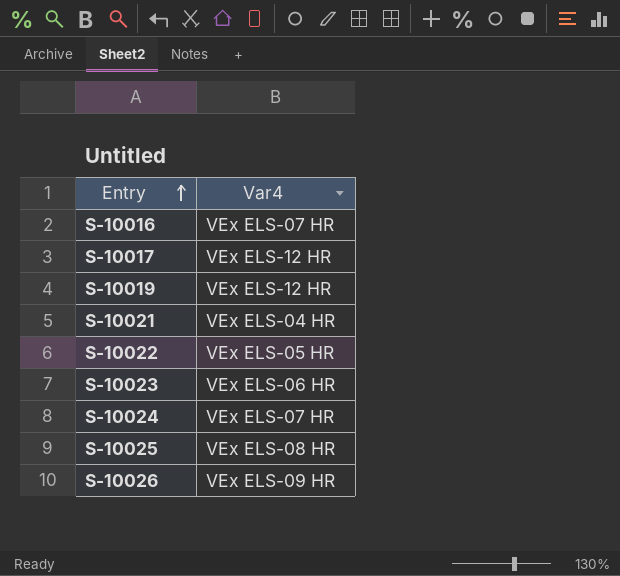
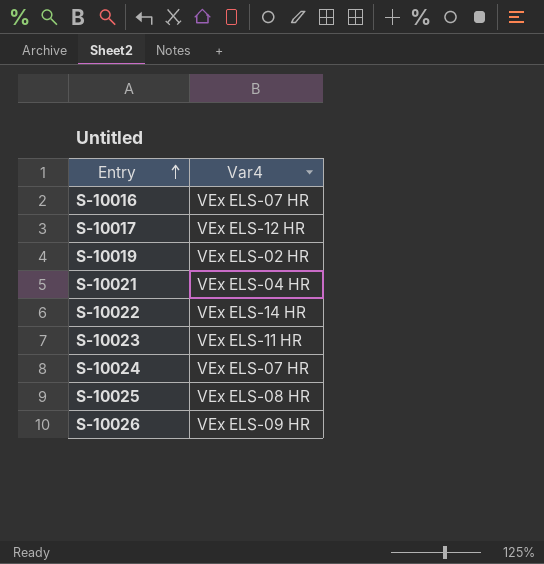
S-10019 | Var4: VEx ELS-12 HR -> VEx ELS-02 HR
S-10022 | Var4: VEx ELS-05 HR -> VEx ELS-14 HR
S-10023 | Var4: VEx ELS-06 HR -> VEx ELS-11 HR

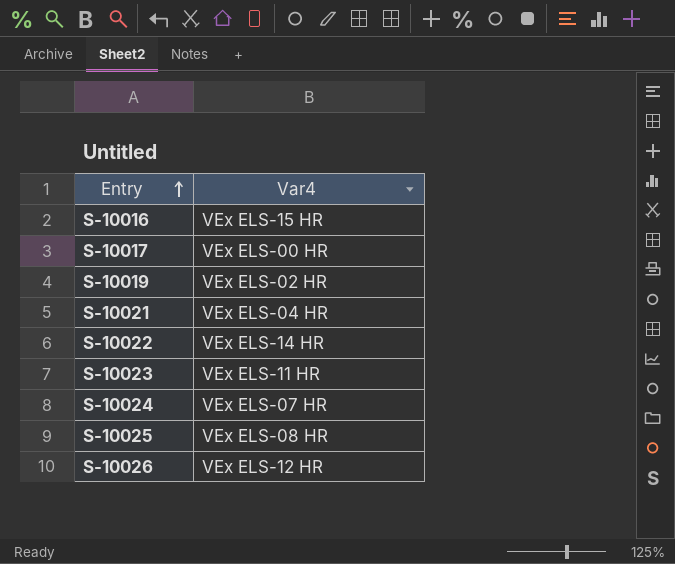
S-10016 | Var4: VEx ELS-07 HR -> VEx ELS-15 HR
S-10017 | Var4: VEx ELS-12 HR -> VEx ELS-00 HR
S-10026 | Var4: VEx ELS-09 HR -> VEx ELS-12 HR

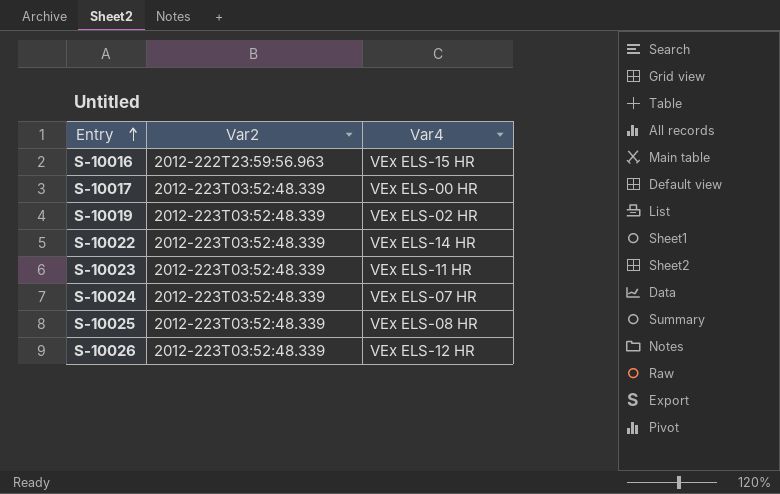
column Var2 | position: none -> 2
row S-10021: VEx ELS-04 HR -> none

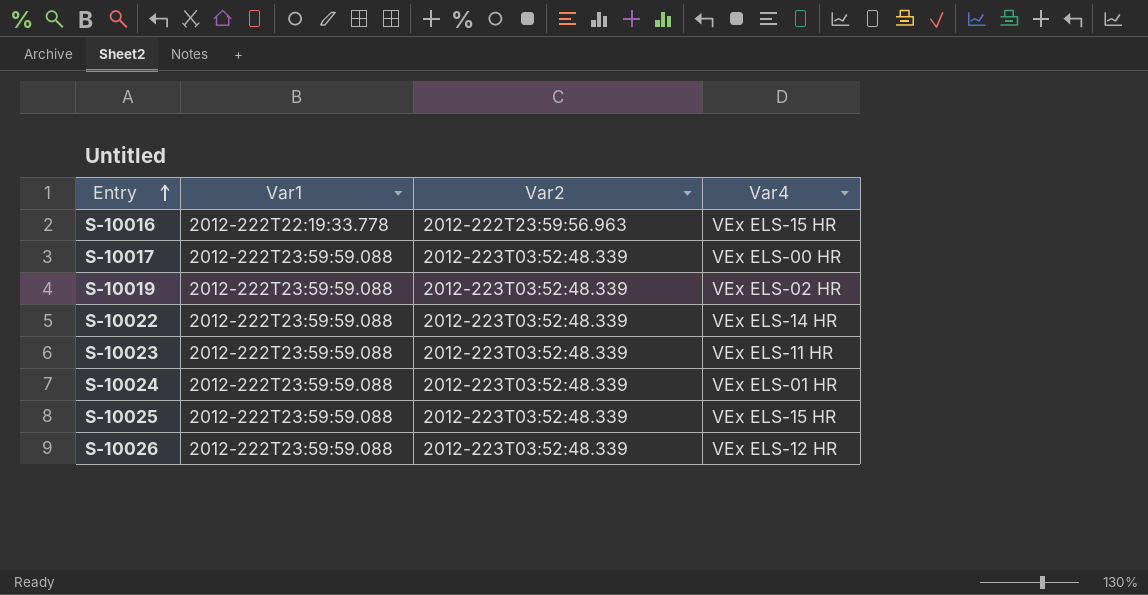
column Var1 | position: none -> 2
S-10024 | Var4: VEx ELS-07 HR -> VEx ELS-01 HR
S-10025 | Var4: VEx ELS-08 HR -> VEx ELS-15 HR

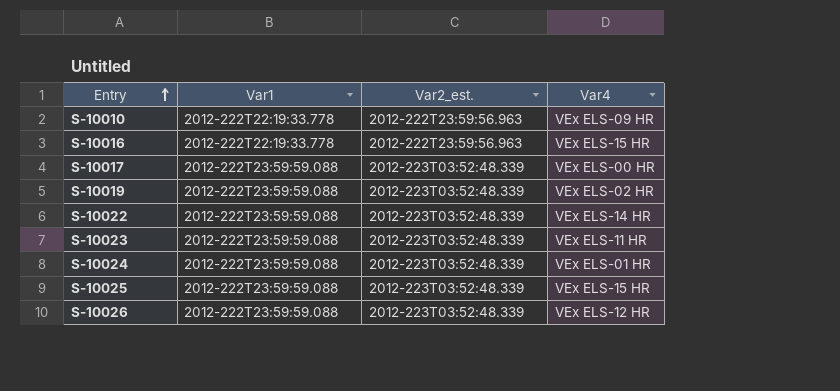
column name: Var2 -> Var2_est.
row S-10010: none -> 2012-222T22:19:33.778 | 2012-222T23:59:56.963 | VEx ELS-09 HR

